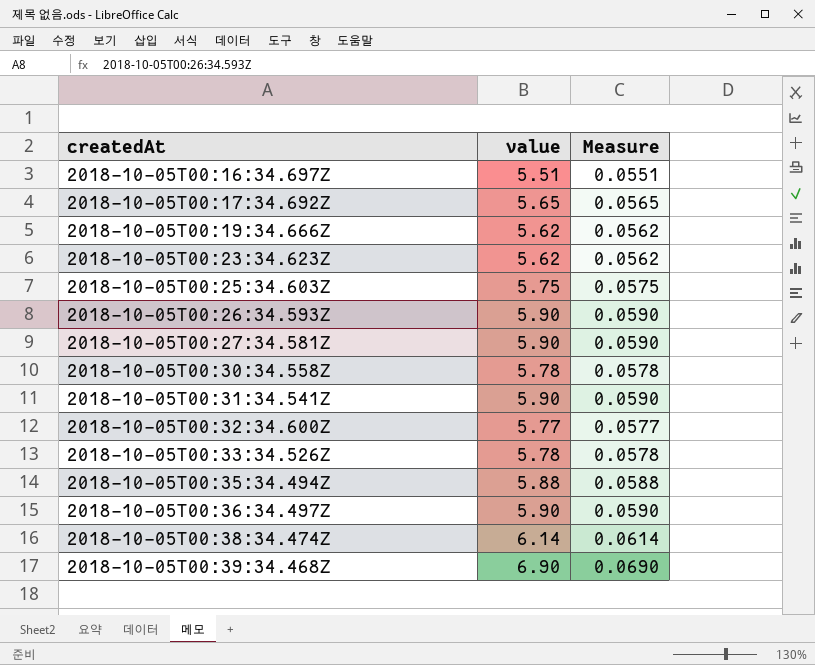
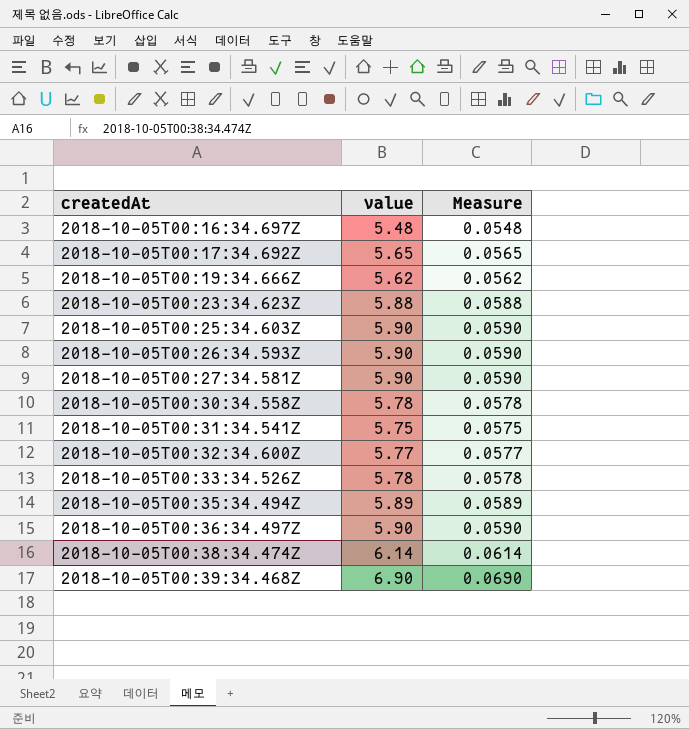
2018-10-05T00:16:34.697Z | value: 5.51 -> 5.48
2018-10-05T00:16:34.697Z | Measure: 0.0551 -> 0.0548
2018-10-05T00:23:34.623Z | value: 5.62 -> 5.88
2018-10-05T00:23:34.623Z | Measure: 0.0562 -> 0.0588
2018-10-05T00:25:34.603Z | value: 5.75 -> 5.90
2018-10-05T00:25:34.603Z | Measure: 0.0575 -> 0.0590
2018-10-05T00:31:34.541Z | value: 5.90 -> 5.75
2018-10-05T00:31:34.541Z | Measure: 0.0590 -> 0.0575
2018-10-05T00:35:34.494Z | value: 5.88 -> 5.89
2018-10-05T00:35:34.494Z | Measure: 0.0588 -> 0.0589

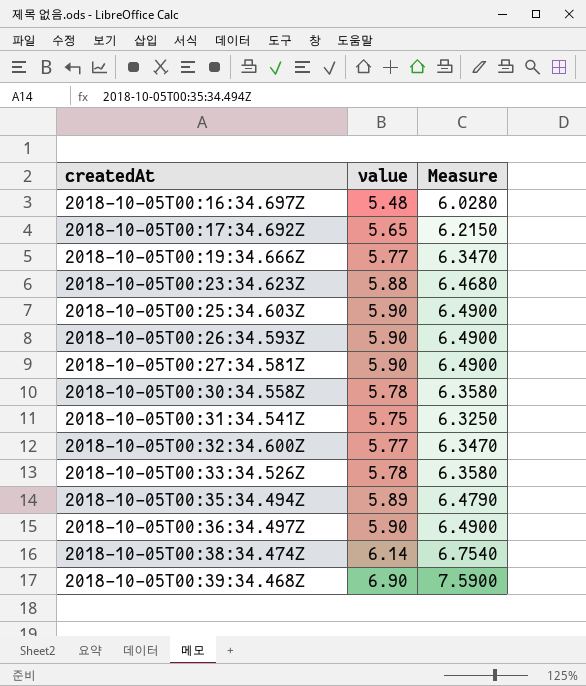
column Measure | formula: [value] * 0.01 -> [value] * 1.1
2018-10-05T00:19:34.666Z | value: 5.62 -> 5.77

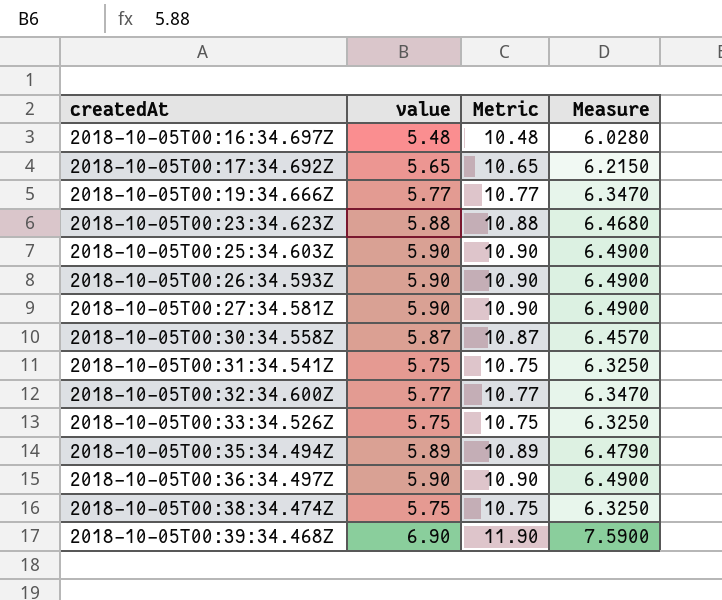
column Metric | formula: none -> [value] + 5
2018-10-05T00:30:34.558Z | value: 5.78 -> 5.87
2018-10-05T00:30:34.558Z | Measure: 6.3580 -> 6.4570
2018-10-05T00:33:34.526Z | value: 5.78 -> 5.75
2018-10-05T00:33:34.526Z | Measure: 6.3580 -> 6.3250
2018-10-05T00:38:34.474Z | value: 6.14 -> 5.75
2018-10-05T00:38:34.474Z | Measure: 6.7540 -> 6.3250

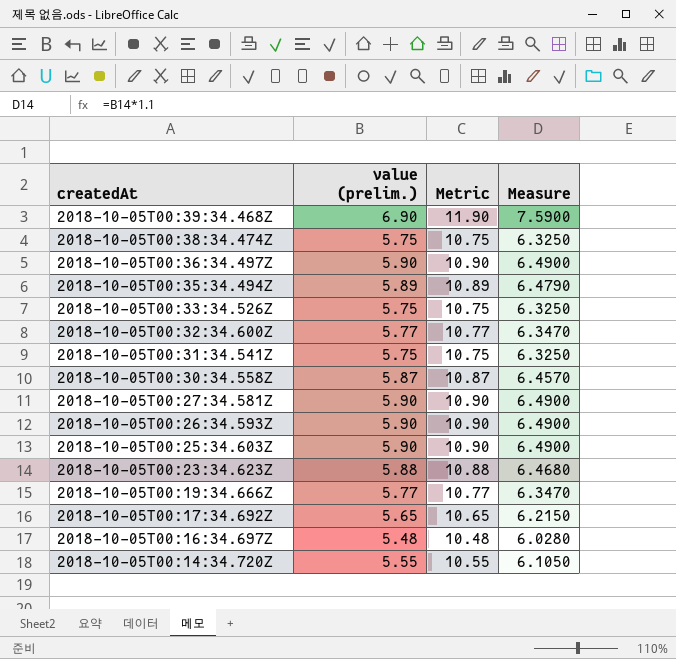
row order: createdAt ascending -> createdAt descending
column name: value -> value (prelim.)
row 2018-10-05T00:14:34.720Z: none -> 5.55 | 10.55 | 6.1050

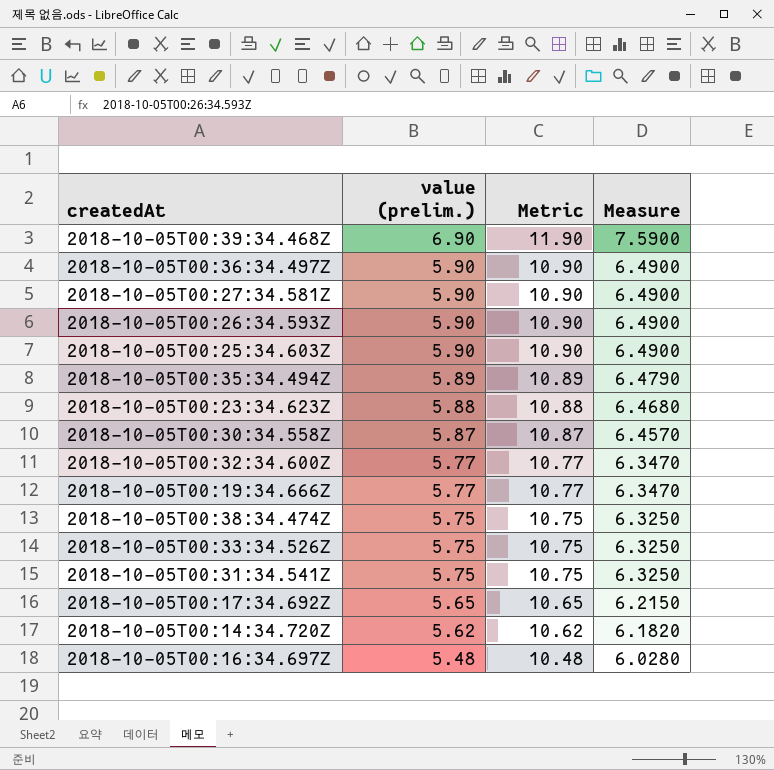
row order: createdAt descending -> value (prelim.) descending
2018-10-05T00:14:34.720Z | value (prelim.): 5.55 -> 5.62
2018-10-05T00:14:34.720Z | Metric: 10.55 -> 10.62
2018-10-05T00:14:34.720Z | Measure: 6.1050 -> 6.1820

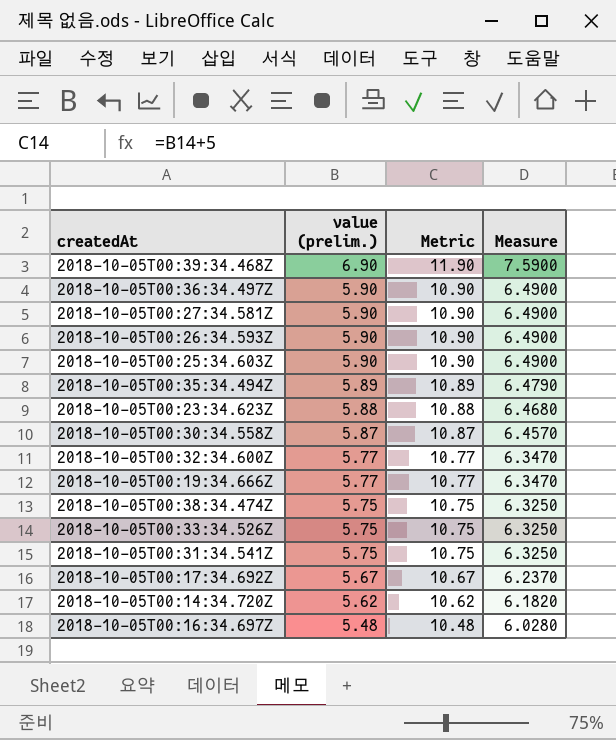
2018-10-05T00:17:34.692Z | value (prelim.): 5.65 -> 5.67
2018-10-05T00:17:34.692Z | Metric: 10.65 -> 10.67
2018-10-05T00:17:34.692Z | Measure: 6.2150 -> 6.2370

